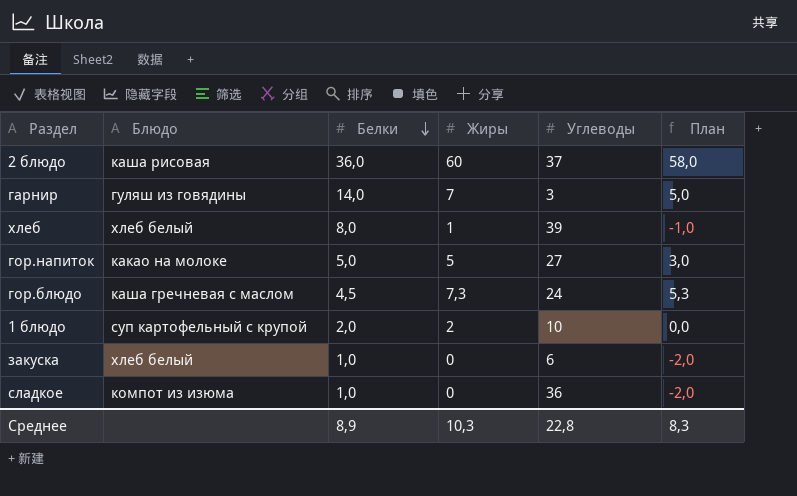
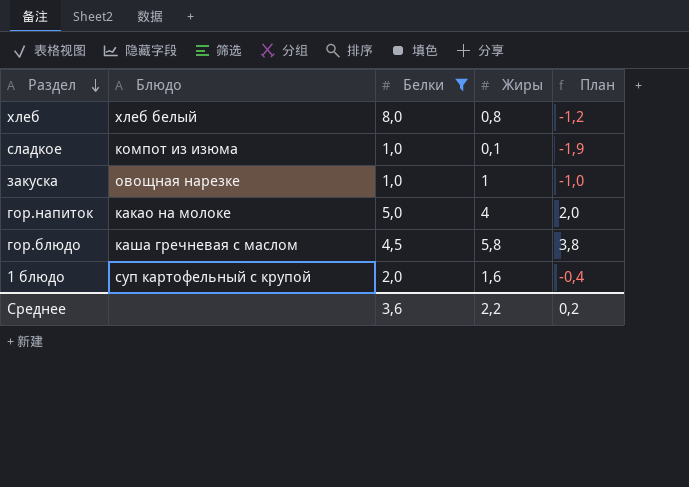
filter: none -> Белки <= 8,0
row order: Белки descending -> Раздел descending
column Углеводы | position: 5 -> none
хлеб | Жиры: 1 -> 0,8
хлеб | План: -1,0 -> -1,2
сладкое | Жиры: 0 -> 0,1
сладкое | План: -2,0 -> -1,9
закуска | Блюдо: хлеб белый -> овощная нарезке
закуска | Жиры: 0 -> 1
закуска | План: -2,0 -> -1,0
гор.напиток | Жиры: 5 -> 4
гор.напиток | План: 3,0 -> 2,0
гор.блюдо | Жиры: 7,3 -> 5,8
гор.блюдо | План: 5,3 -> 3,8
1 блюдо | Жиры: 2 -> 1,6
1 блюдо | План: 0,0 -> -0,4
Среднее | Белки: 8,9 -> 3,6
Среднее | Жиры: 10,3 -> 2,2
Среднее | План: 8,3 -> 0,2

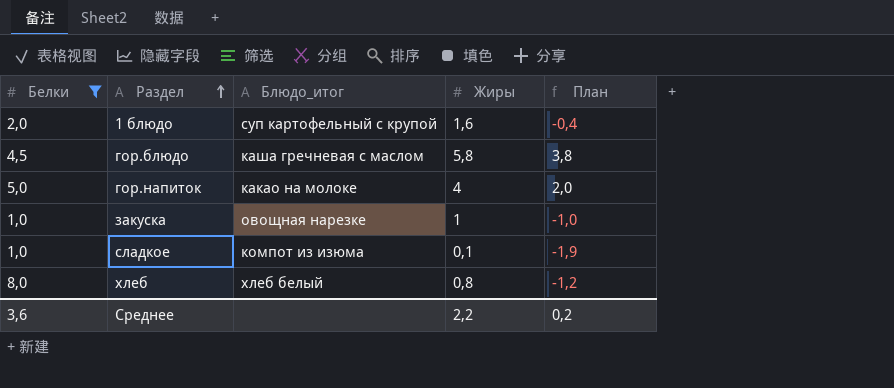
row order: Раздел descending -> Раздел ascending
column Белки | position: 3 -> 1
column name: Блюдо -> Блюдо_итог

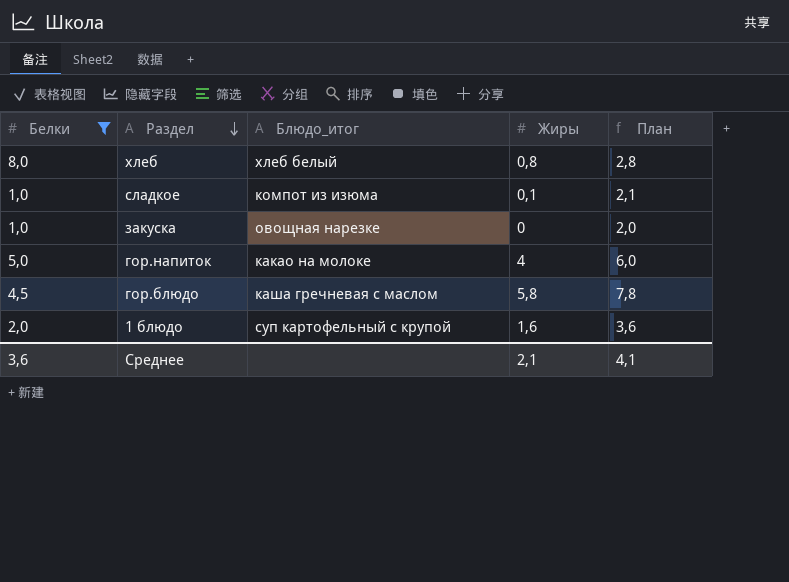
row order: Раздел ascending -> Раздел descending
column План | formula: [Жиры] - 2 -> [Жиры] + 2
закуска | Жиры: 1 -> 0
Среднее | Жиры: 2,2 -> 2,1
Среднее | План: 0,2 -> 4,1

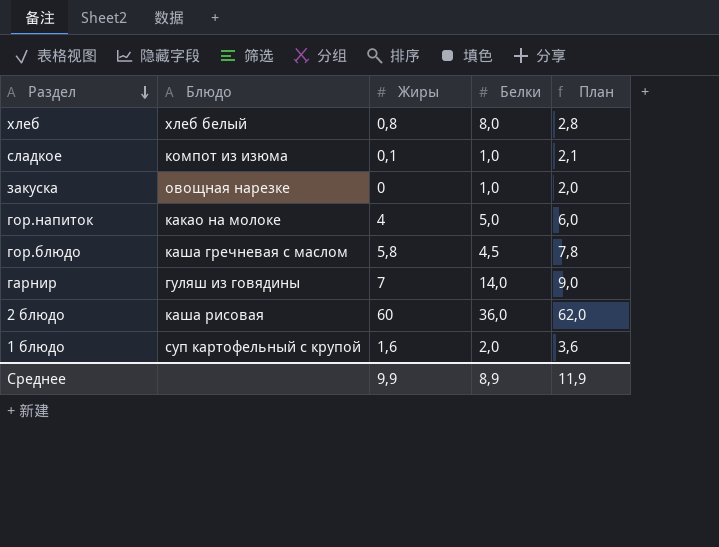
filter: Белки <= 8,0 -> none
column name: Блюдо_итог -> Блюдо
column Белки | position: 1 -> 4
Среднее | Жиры: 2,1 -> 9,9
Среднее | Белки: 3,6 -> 8,9
Среднее | План: 4,1 -> 11,9

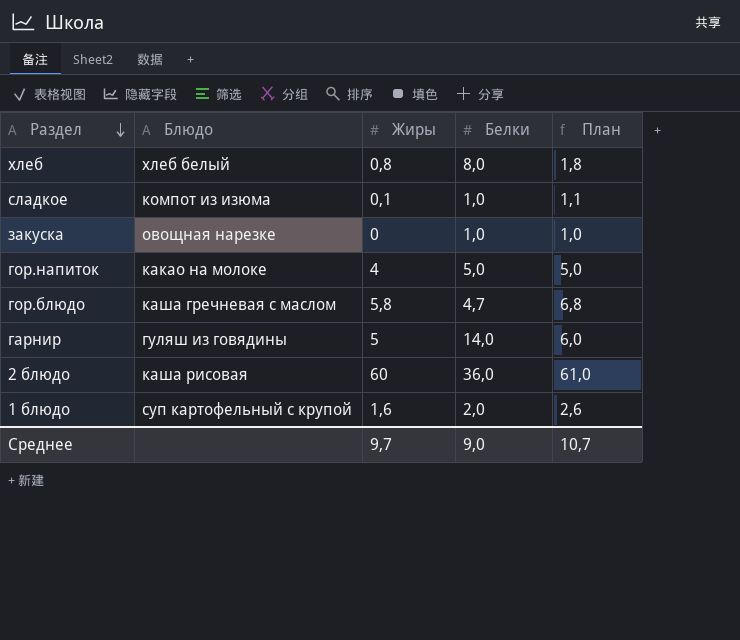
column План | formula: [Жиры] + 2 -> [Жиры] + 1
гор.блюдо | Белки: 4,5 -> 4,7
гарнир | Жиры: 7 -> 5
Среднее | Жиры: 9,9 -> 9,7
Среднее | Белки: 8,9 -> 9,0
Среднее | План: 11,9 -> 10,7

